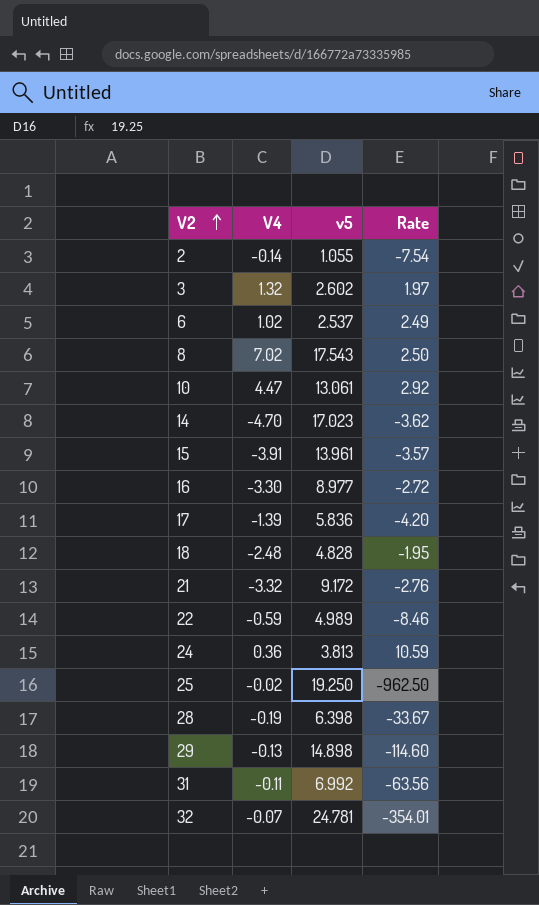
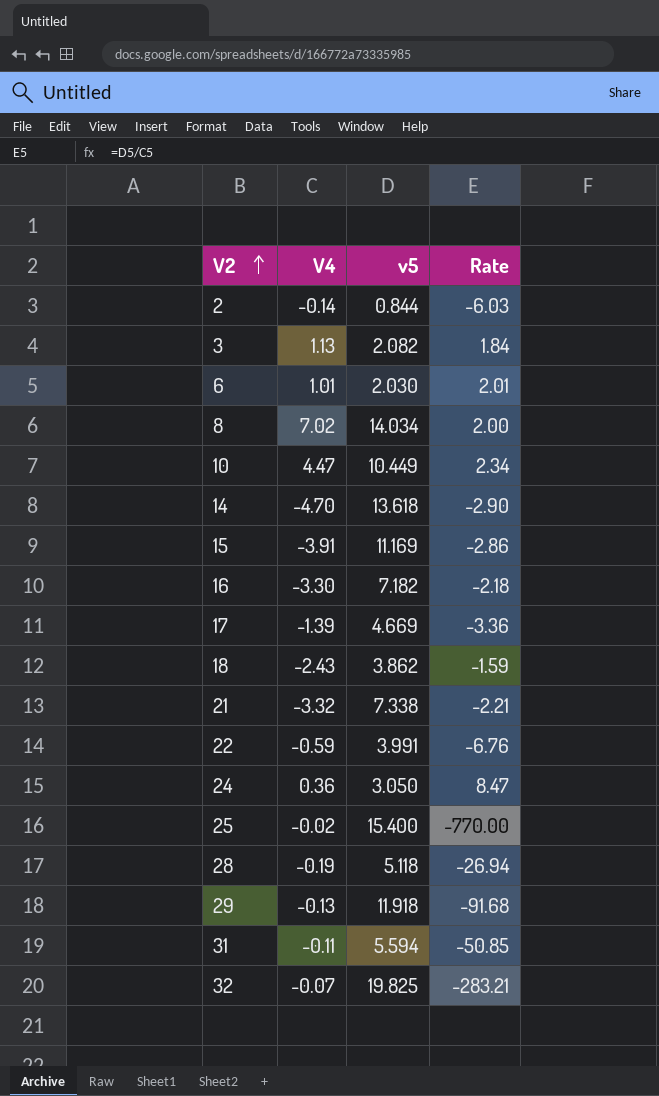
2 | v5: 1.055 -> 0.844
2 | Rate: -7.54 -> -6.03
3 | V4: 1.32 -> 1.13
3 | v5: 2.602 -> 2.082
3 | Rate: 1.97 -> 1.84
6 | V4: 1.02 -> 1.01
6 | v5: 2.537 -> 2.030
6 | Rate: 2.49 -> 2.01
8 | v5: 17.543 -> 14.034
8 | Rate: 2.50 -> 2.00
10 | v5: 13.061 -> 10.449
10 | Rate: 2.92 -> 2.34
14 | v5: 17.023 -> 13.618
14 | Rate: -3.62 -> -2.90
15 | v5: 13.961 -> 11.169
15 | Rate: -3.57 -> -2.86
16 | v5: 8.977 -> 7.182
16 | Rate: -2.72 -> -2.18
17 | v5: 5.836 -> 4.669
17 | Rate: -4.20 -> -3.36
18 | V4: -2.48 -> -2.43
18 | v5: 4.828 -> 3.862
18 | Rate: -1.95 -> -1.59
21 | v5: 9.172 -> 7.338
21 | Rate: -2.76 -> -2.21
22 | v5: 4.989 -> 3.991
22 | Rate: -8.46 -> -6.76
24 | v5: 3.813 -> 3.050
24 | Rate: 10.59 -> 8.47
25 | v5: 19.250 -> 15.400
25 | Rate: -962.50 -> -770.00
28 | v5: 6.398 -> 5.118
28 | Rate: -33.67 -> -26.94
29 | v5: 14.898 -> 11.918
29 | Rate: -114.60 -> -91.68
31 | v5: 6.992 -> 5.594
31 | Rate: -63.56 -> -50.85
32 | v5: 24.781 -> 19.825
32 | Rate: -354.01 -> -283.21

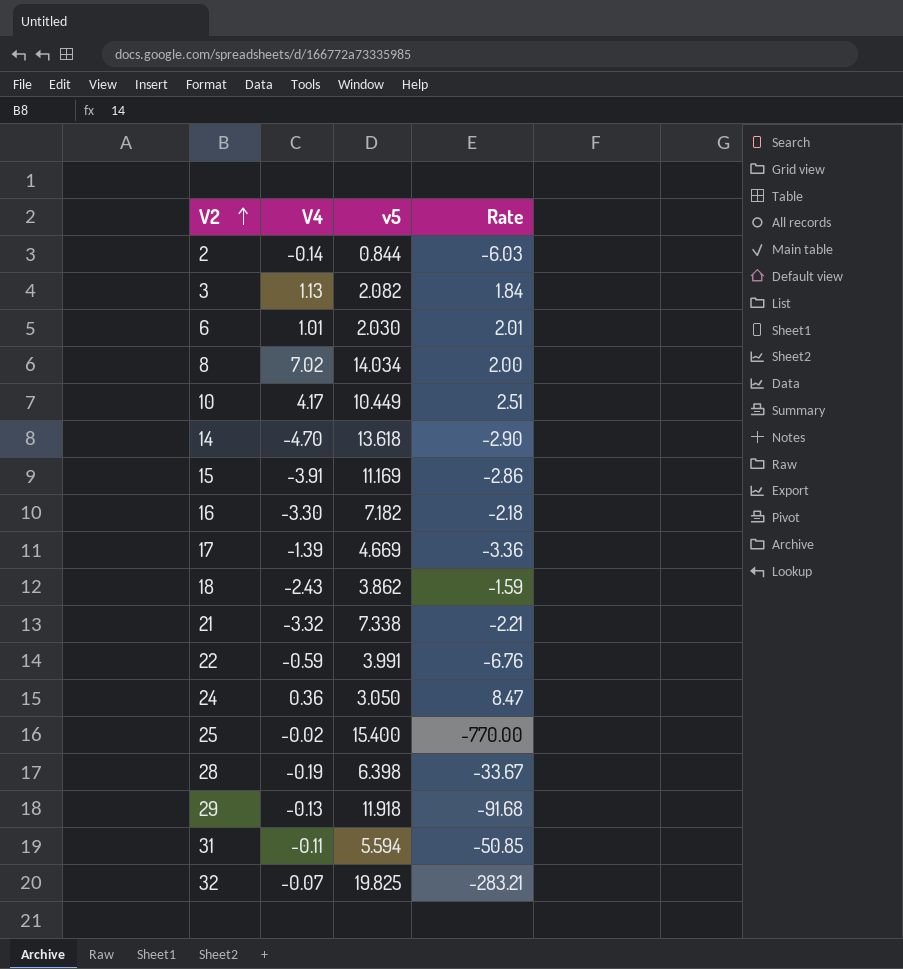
10 | V4: 4.47 -> 4.17
10 | Rate: 2.34 -> 2.51
28 | v5: 5.118 -> 6.398
28 | Rate: -26.94 -> -33.67

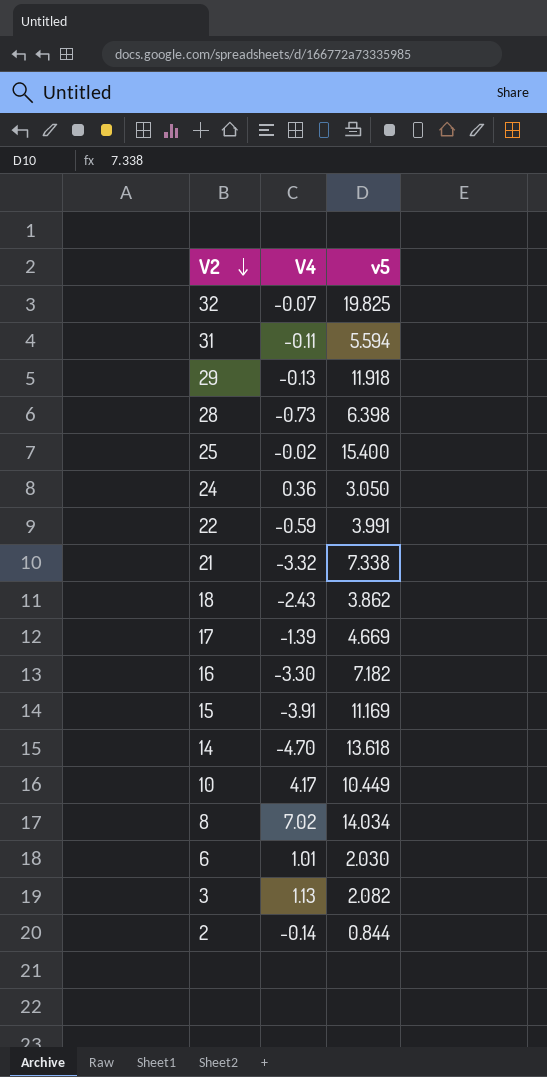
row order: V2 ascending -> V2 descending
column Rate | formula: [v5] / [V4] -> none
28 | V4: -0.19 -> -0.73

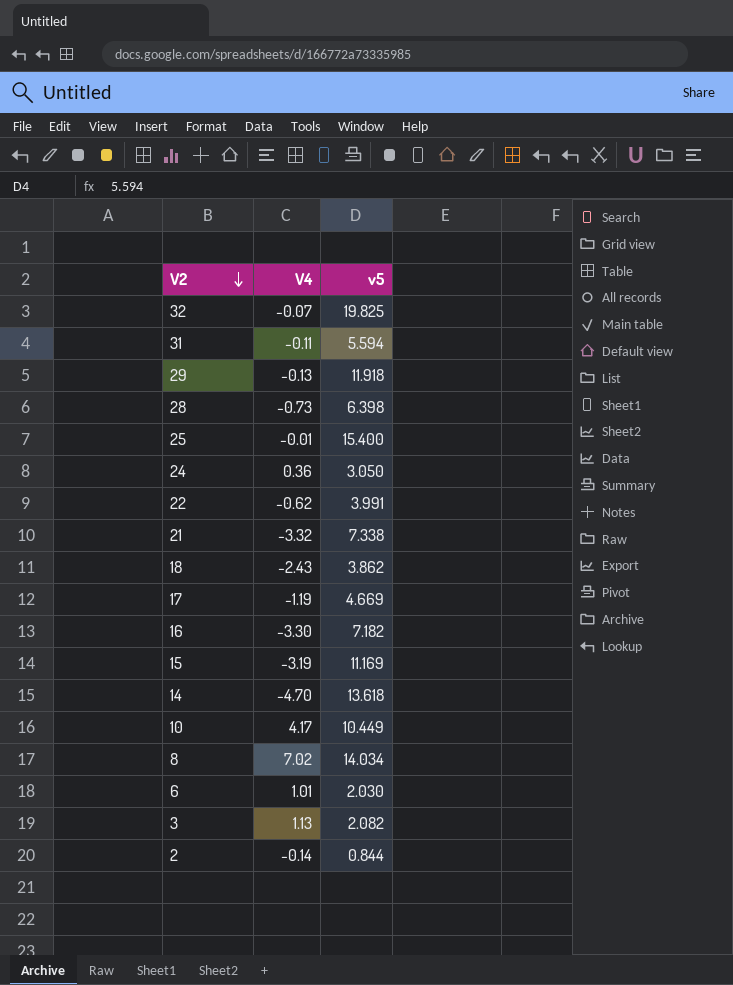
25 | V4: -0.02 -> -0.01
22 | V4: -0.59 -> -0.62
17 | V4: -1.39 -> -1.19
15 | V4: -3.91 -> -3.19

